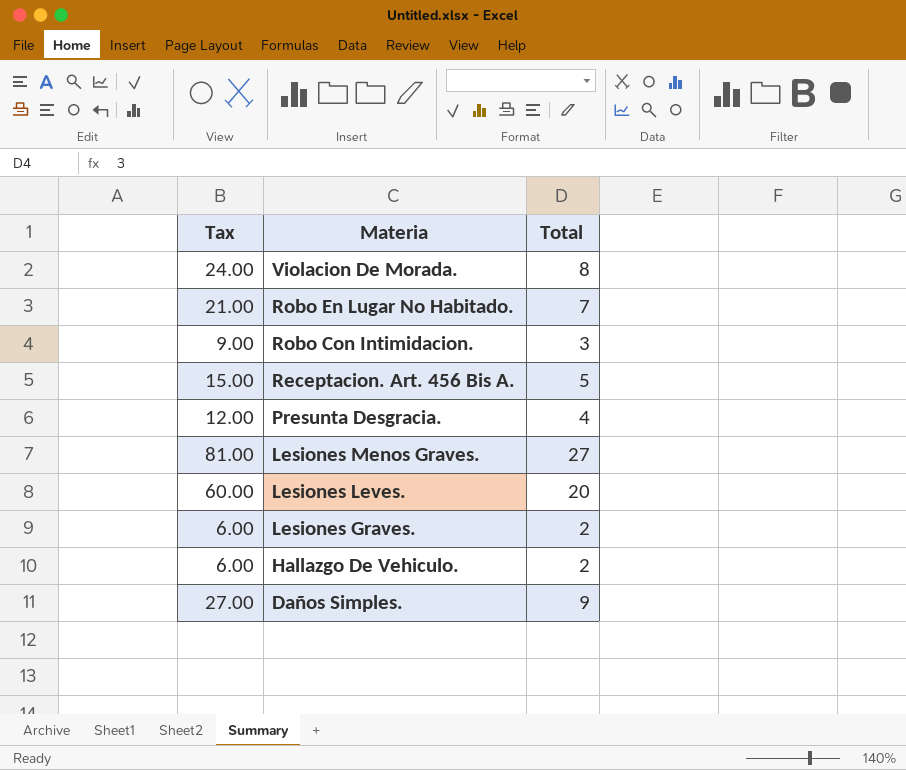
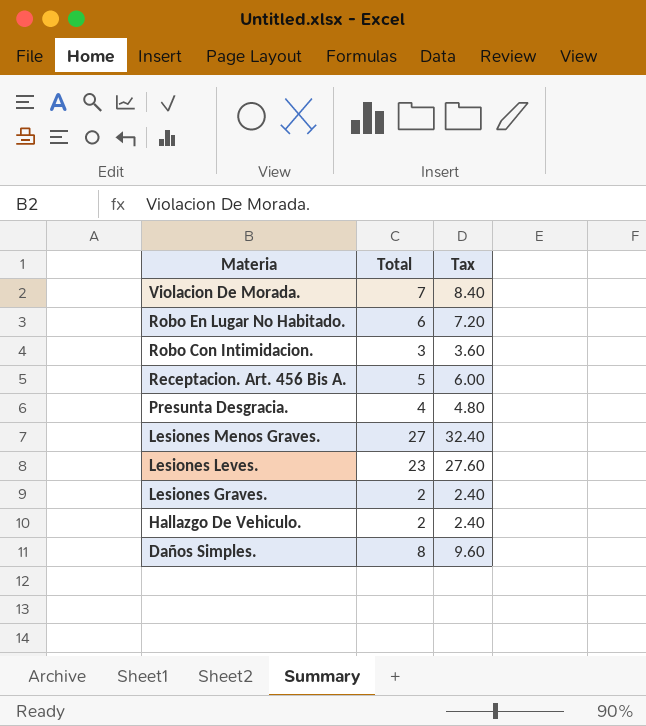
column Tax | formula: [Total] * 3 -> [Total] * 1.2
column Tax | position: 1 -> 3
Violacion De Morada. | Total: 8 -> 7
Robo En Lugar No Habitado. | Total: 7 -> 6
Lesiones Leves. | Total: 20 -> 23
Daños Simples. | Total: 9 -> 8

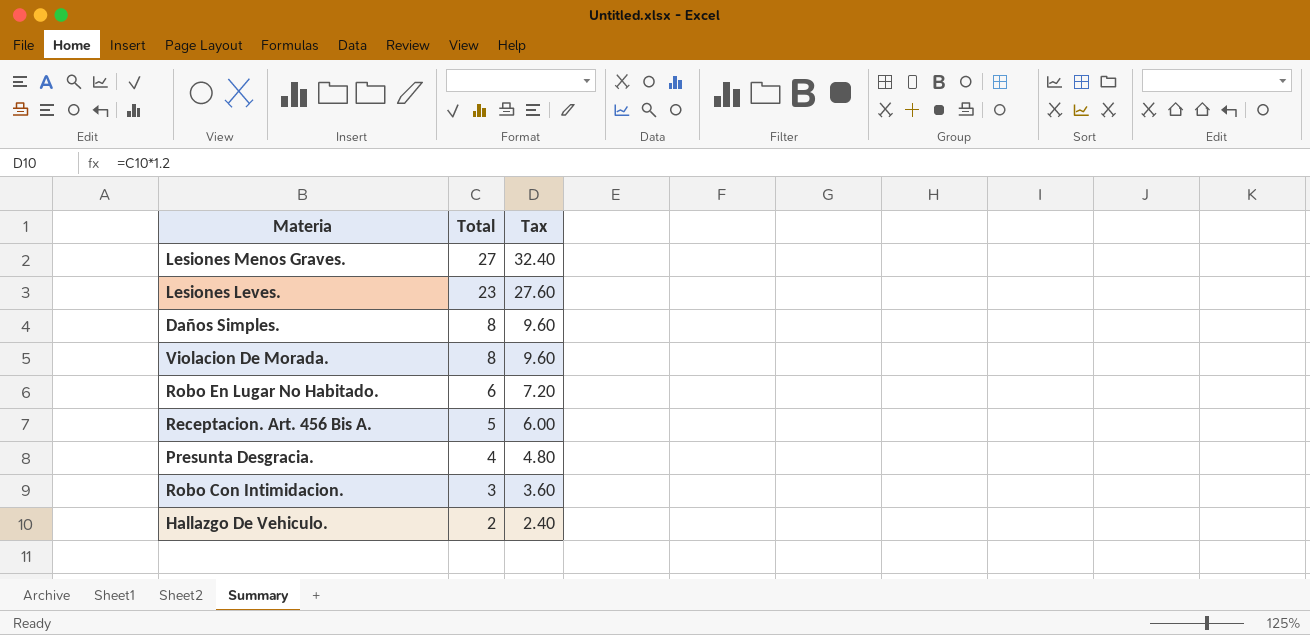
row order: Materia descending -> Total descending
row Lesiones Graves.: 2 | 2.40 -> none
Violacion De Morada. | Total: 7 -> 8
Violacion De Morada. | Tax: 8.40 -> 9.60

